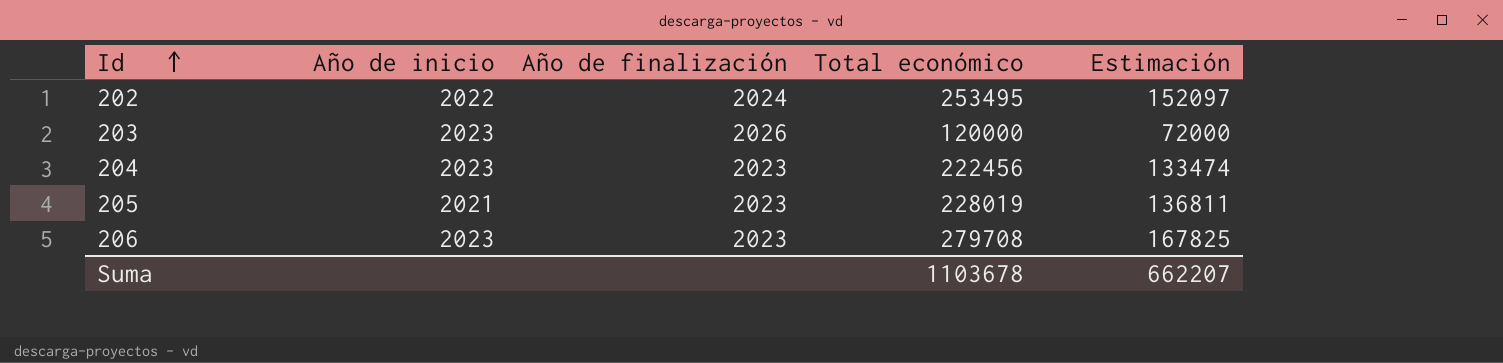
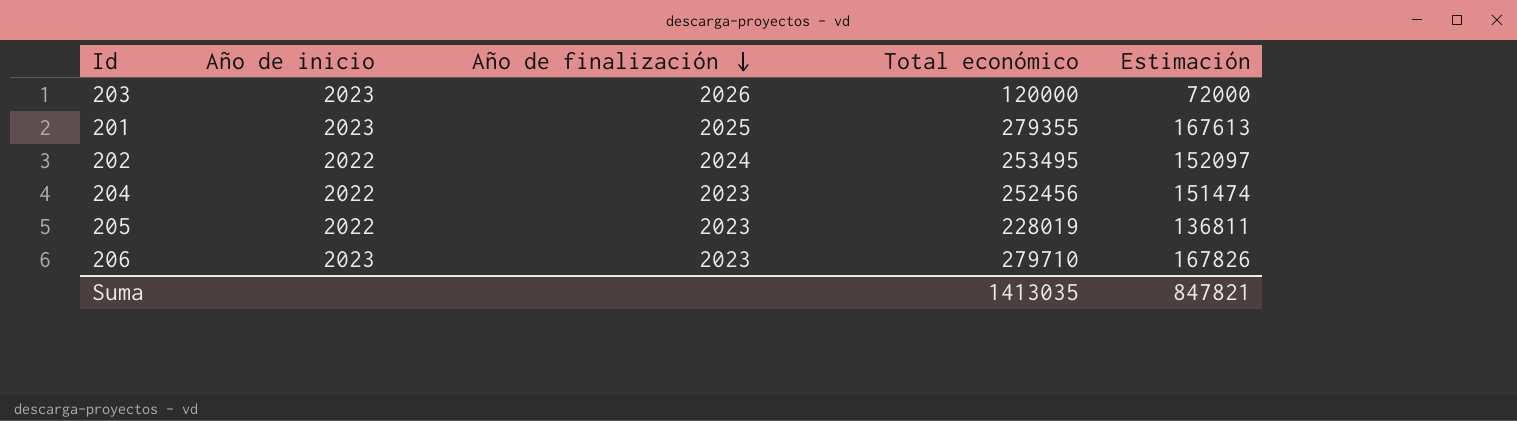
row order: Id ascending -> Año de finalización descending
row 201: none -> 2023 | 2025 | 279355 | 167613
204 | Año de inicio: 2023 -> 2022
204 | Total económico: 222456 -> 252456
204 | Estimación: 133474 -> 151474
205 | Año de inicio: 2021 -> 2022
206 | Total económico: 279708 -> 279710
206 | Estimación: 167825 -> 167826
Suma | Total económico: 1103678 -> 1413035
Suma | Estimación: 662207 -> 847821

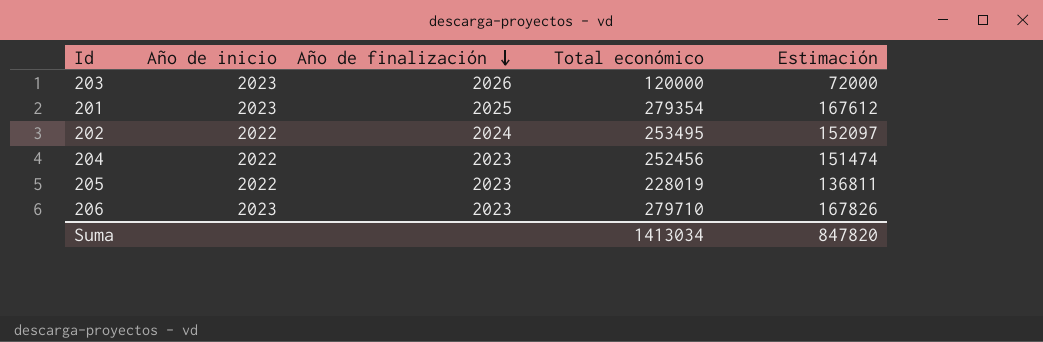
201 | Total económico: 279355 -> 279354
201 | Estimación: 167613 -> 167612
Suma | Total económico: 1413035 -> 1413034
Suma | Estimación: 847821 -> 847820

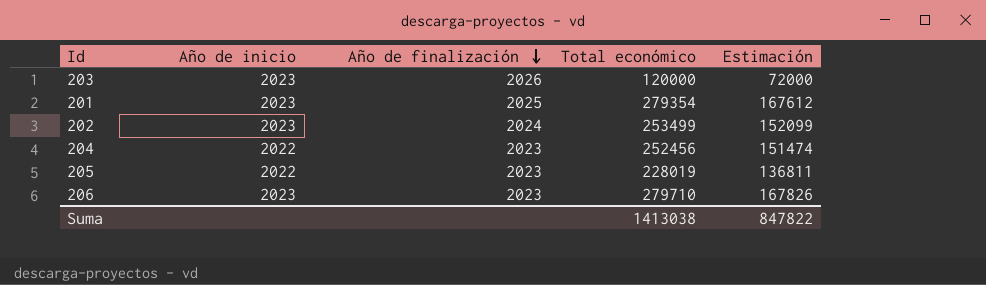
202 | Año de inicio: 2022 -> 2023
202 | Total económico: 253495 -> 253499
202 | Estimación: 152097 -> 152099
Suma | Total económico: 1413034 -> 1413038
Suma | Estimación: 847820 -> 847822

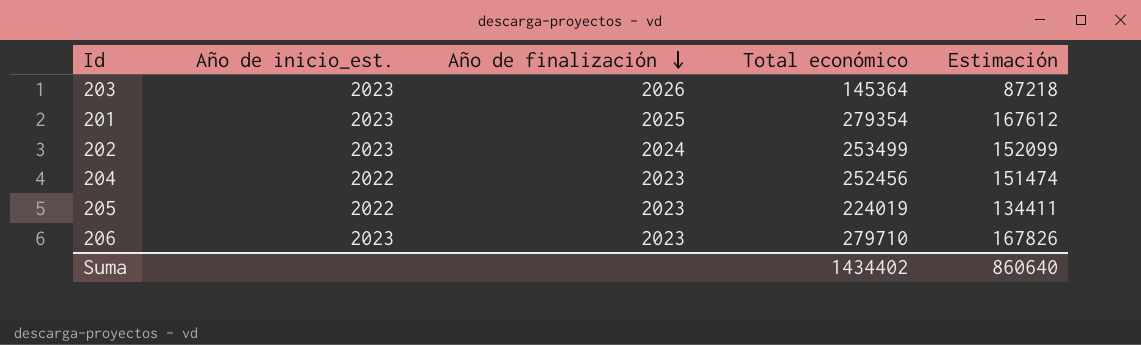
column name: Año de inicio -> Año de inicio_est.
203 | Total económico: 120000 -> 145364
203 | Estimación: 72000 -> 87218
205 | Total económico: 228019 -> 224019
205 | Estimación: 136811 -> 134411
Suma | Total económico: 1413038 -> 1434402
Suma | Estimación: 847822 -> 860640

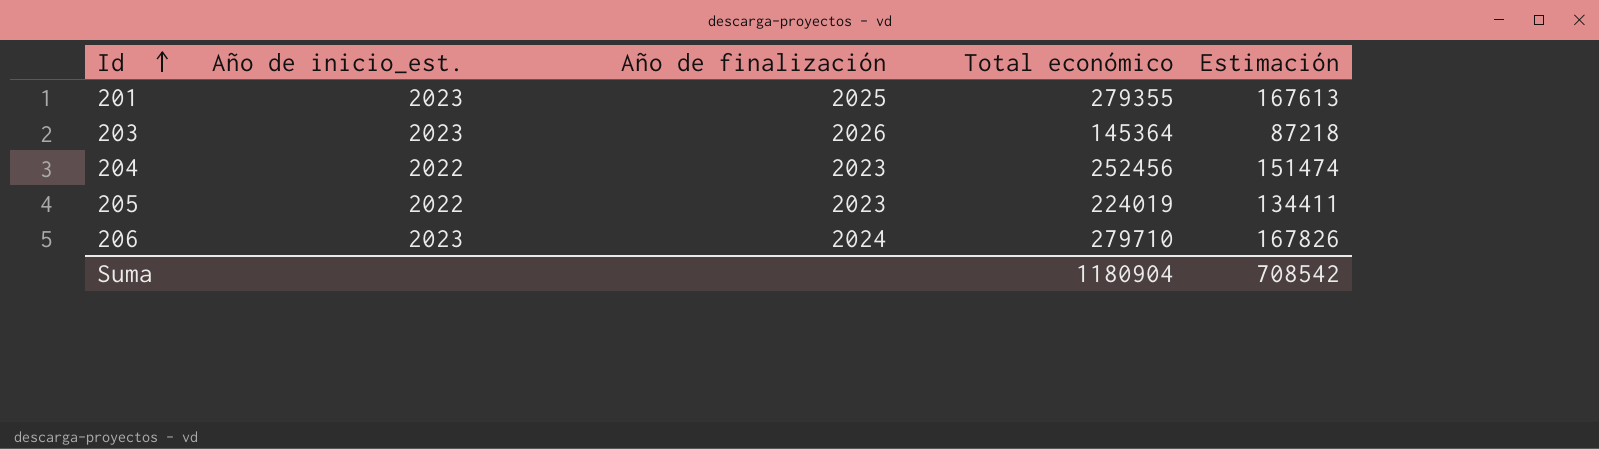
row order: Año de finalización descending -> Id ascending
row 202: 2023 | 2024 | 253499 | 152099 -> none
201 | Total económico: 279354 -> 279355
201 | Estimación: 167612 -> 167613
206 | Año de finalización: 2023 -> 2024
Suma | Total económico: 1434402 -> 1180904
Suma | Estimación: 860640 -> 708542

